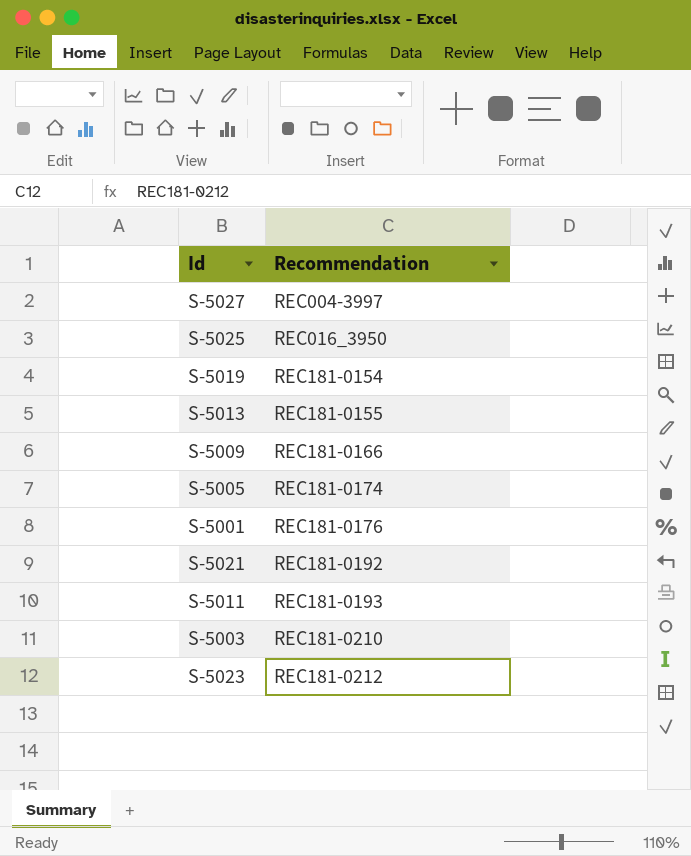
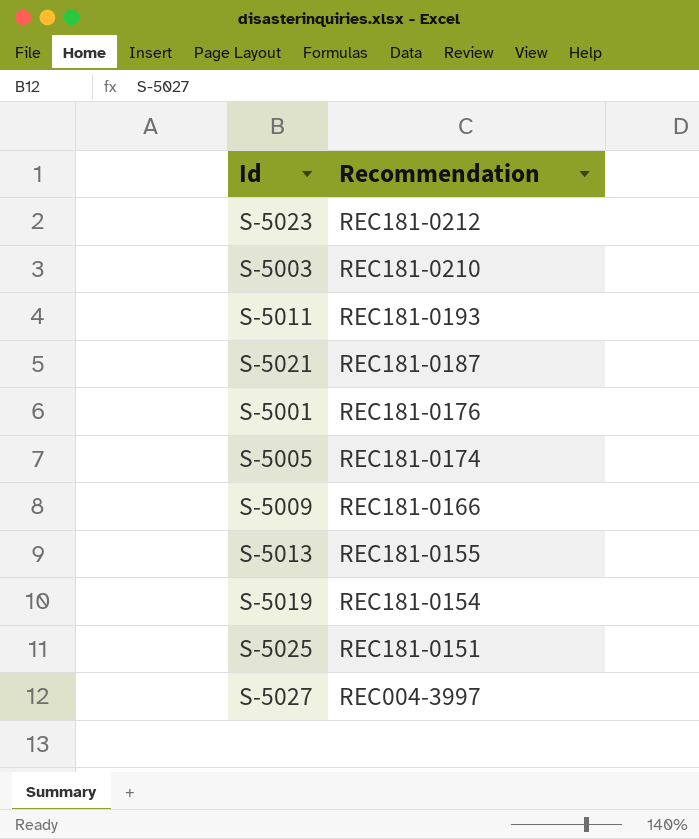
row order: Recommendation ascending -> Recommendation descending
S-5021 | Recommendation: REC181-0192 -> REC181-0187
S-5025 | Recommendation: REC016_3950 -> REC181-0151

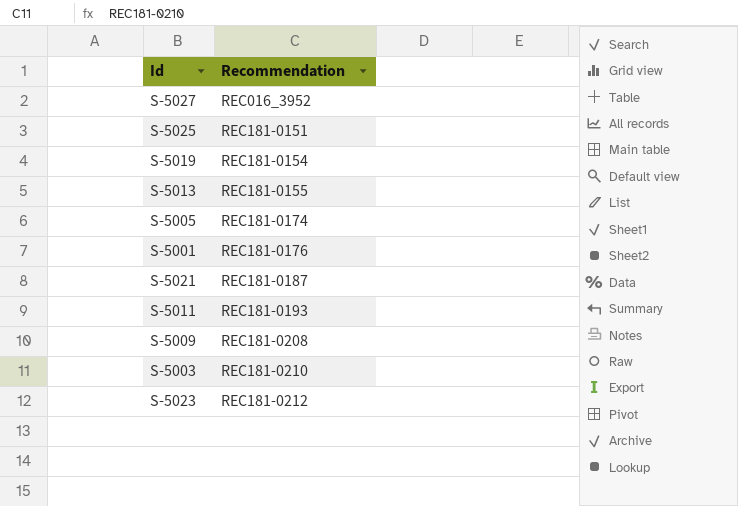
row order: Recommendation descending -> Recommendation ascending
S-5027 | Recommendation: REC004-3997 -> REC016_3952
S-5009 | Recommendation: REC181-0166 -> REC181-0208

